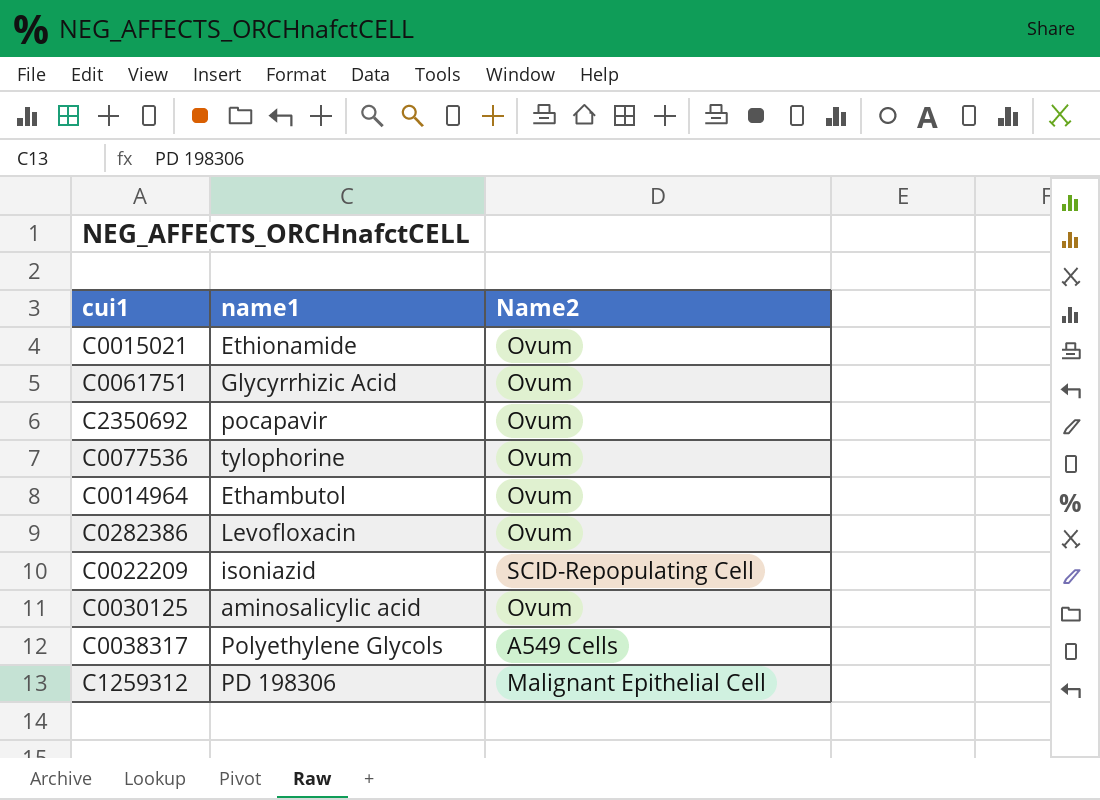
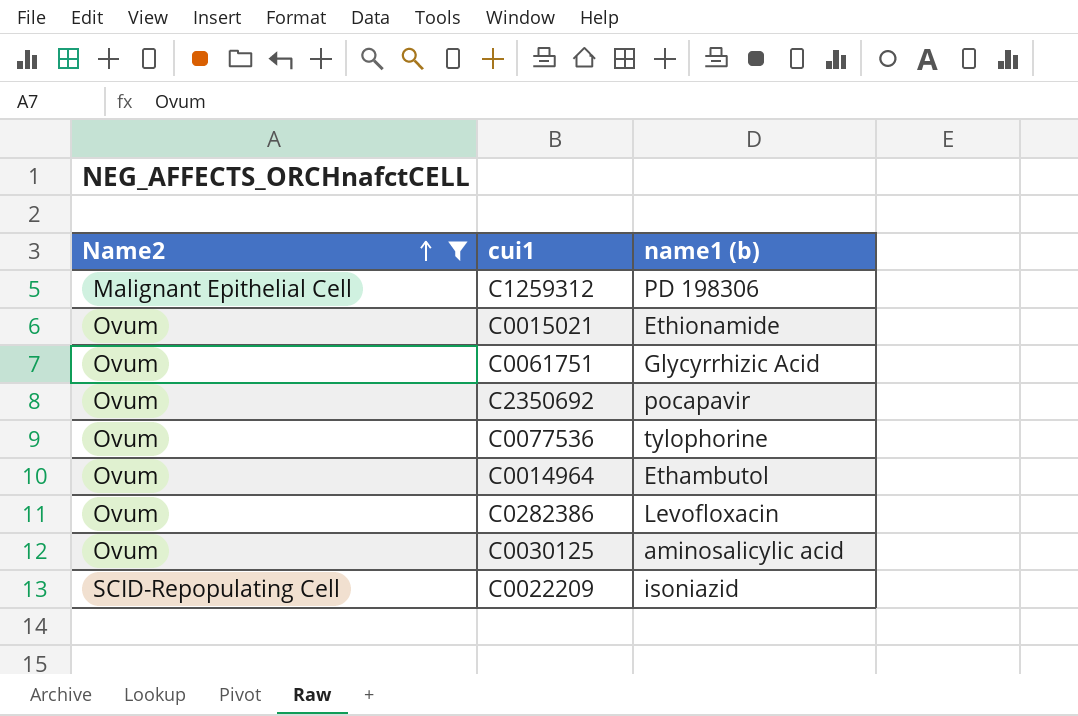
filter: none -> Name2 != A549 Cells
row order: none -> Name2 ascending
column Name2 | position: 3 -> 1
column name: name1 -> name1 (b)

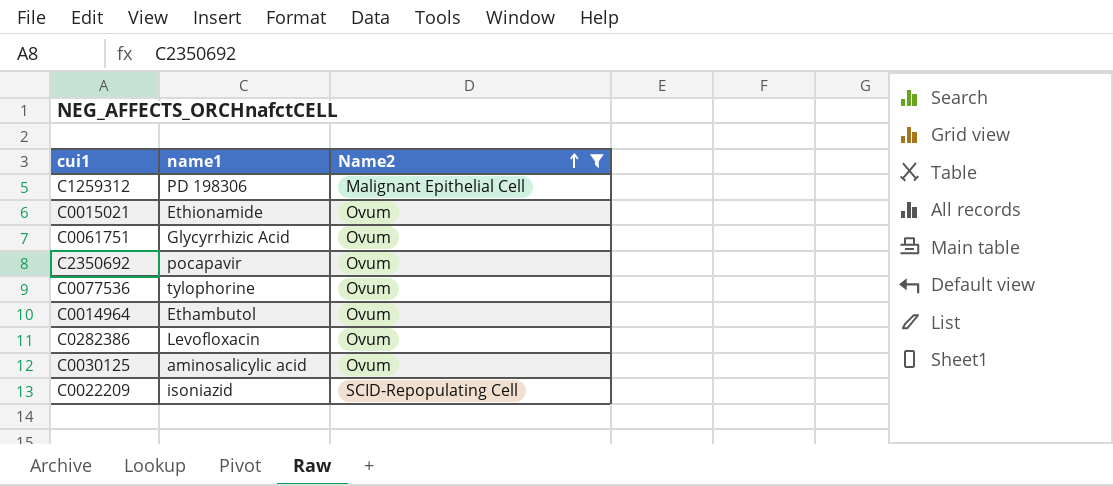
column name: name1 (b) -> name1
column Name2 | position: 1 -> 3

